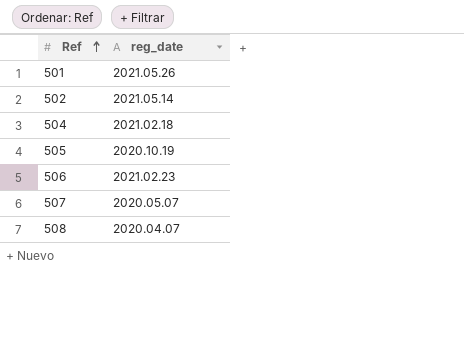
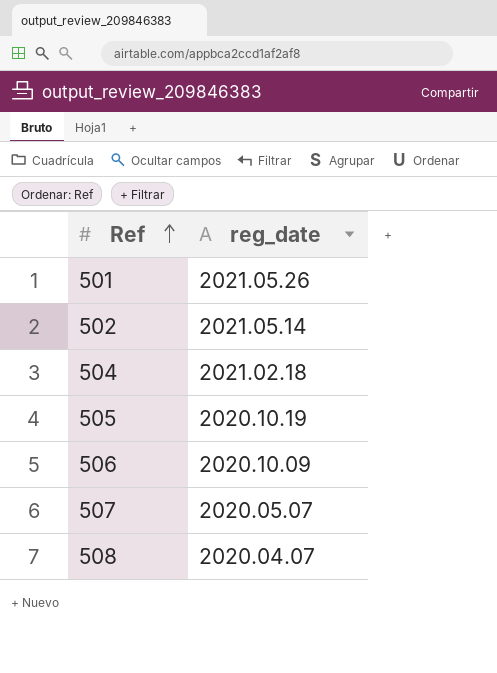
506 | reg_date: 2021.02.23 -> 2020.10.09

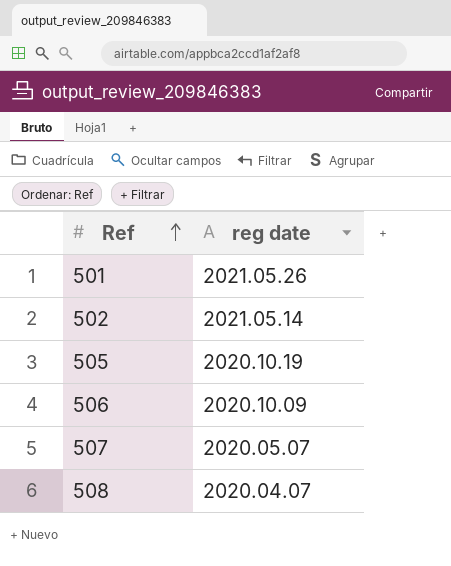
column name: reg_date -> reg date
row 504: 2021.02.18 -> none

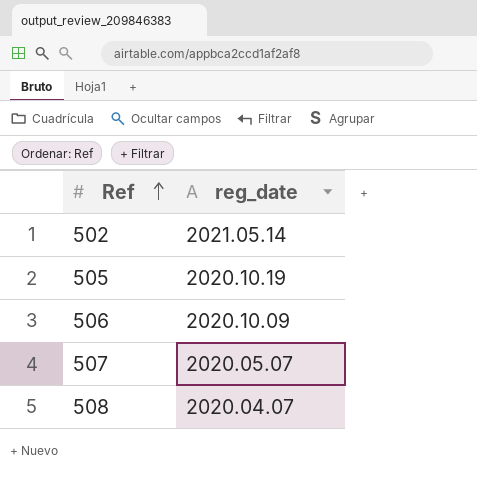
column name: reg date -> reg_date
row 501: 2021.05.26 -> none

